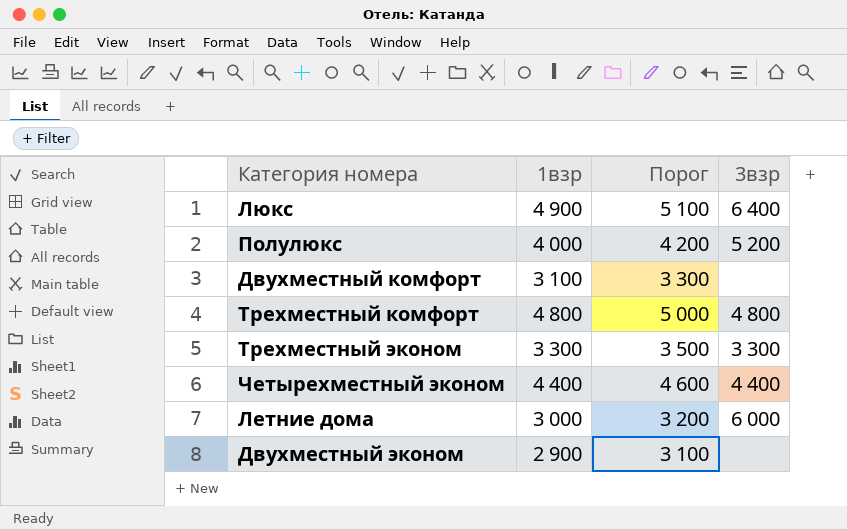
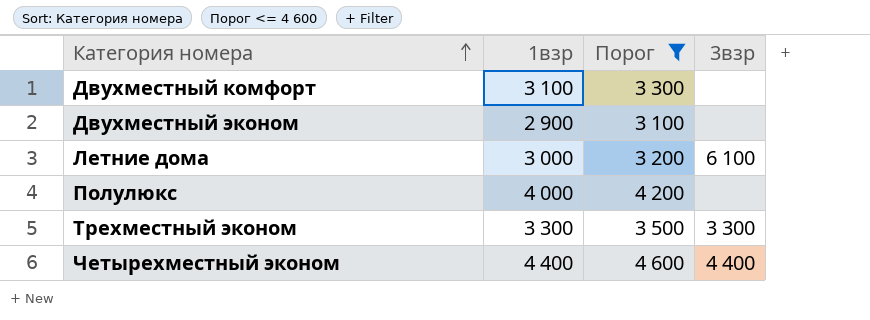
filter: none -> Порог <= 4 600
row order: none -> Категория номера ascending
Летние дома | 3взр: 6 000 -> 6 100
Полулюкс | 3взр: 5 200 -> none

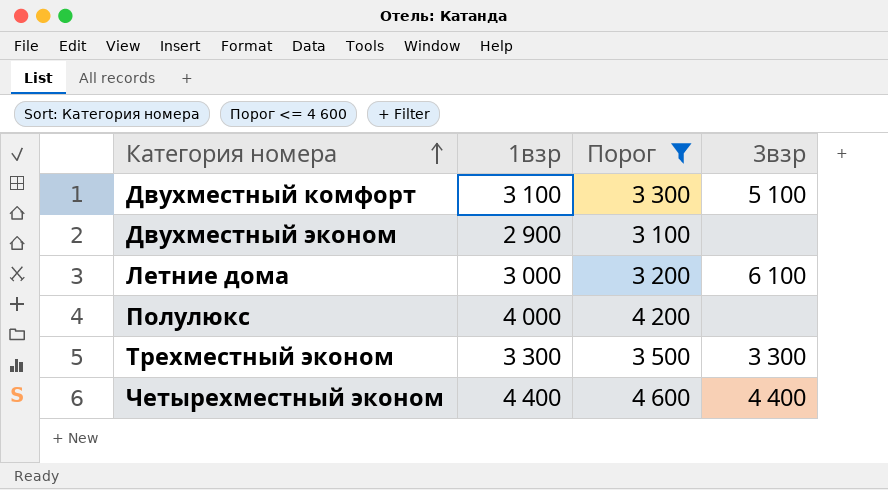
Двухместный комфорт | 3взр: none -> 5 100

